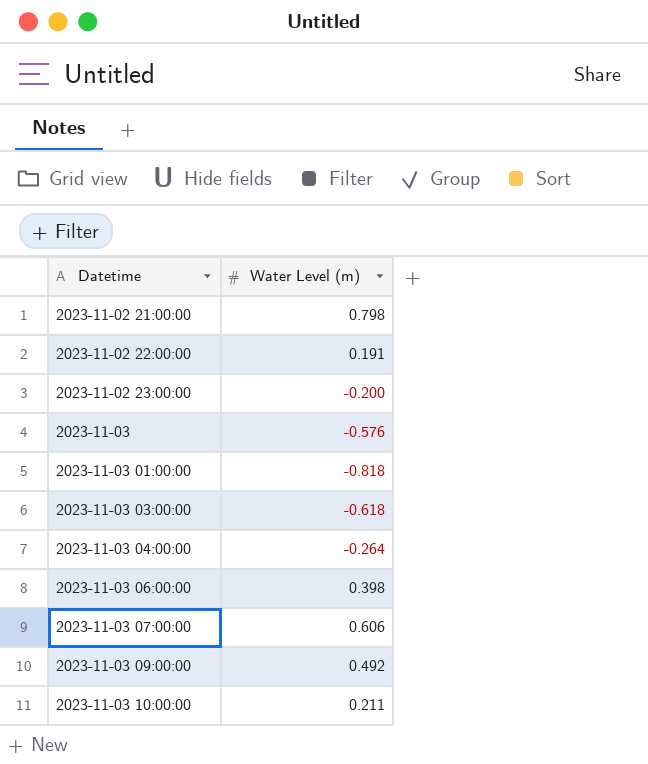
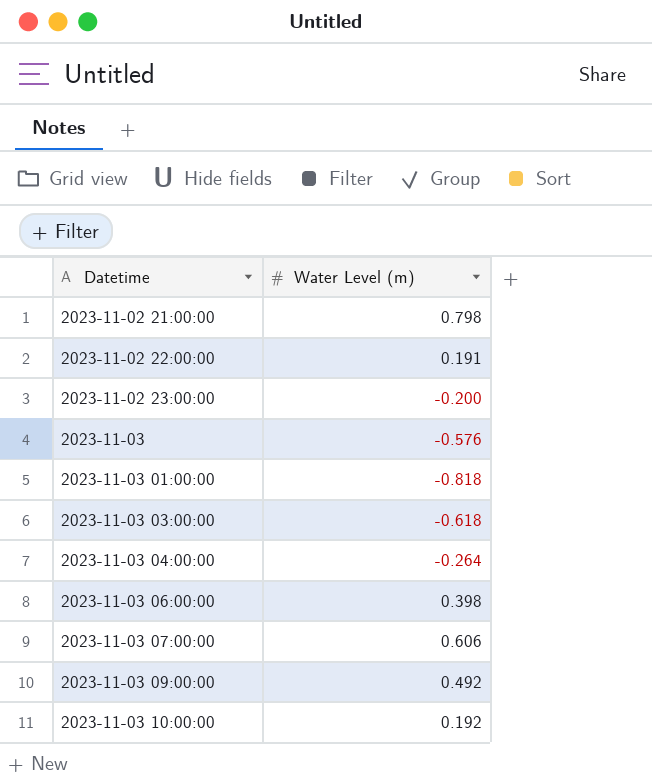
2023-11-03 10:00:00 | Water Level (m): 0.211 -> 0.192

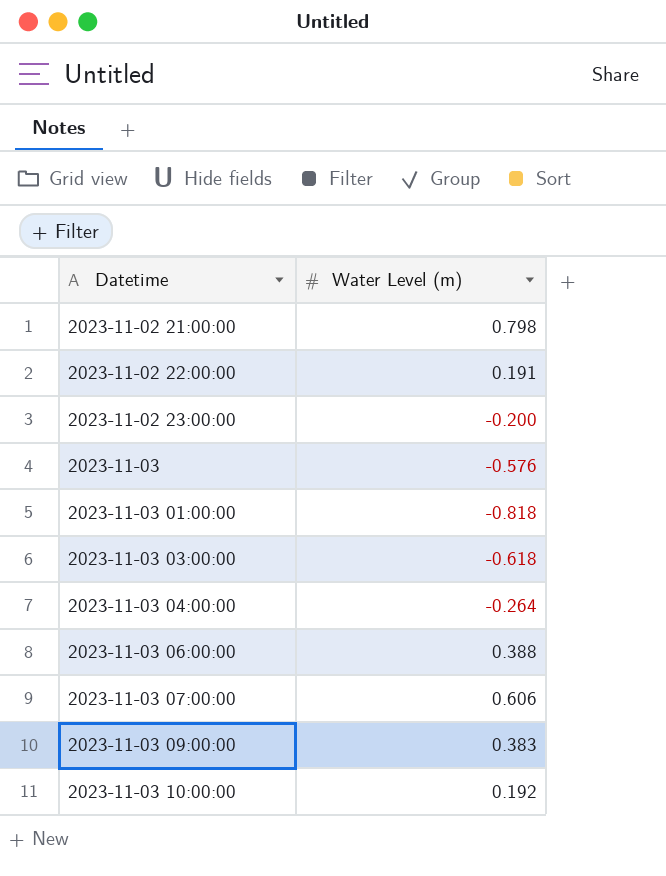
2023-11-03 06:00:00 | Water Level (m): 0.398 -> 0.388
2023-11-03 09:00:00 | Water Level (m): 0.492 -> 0.383

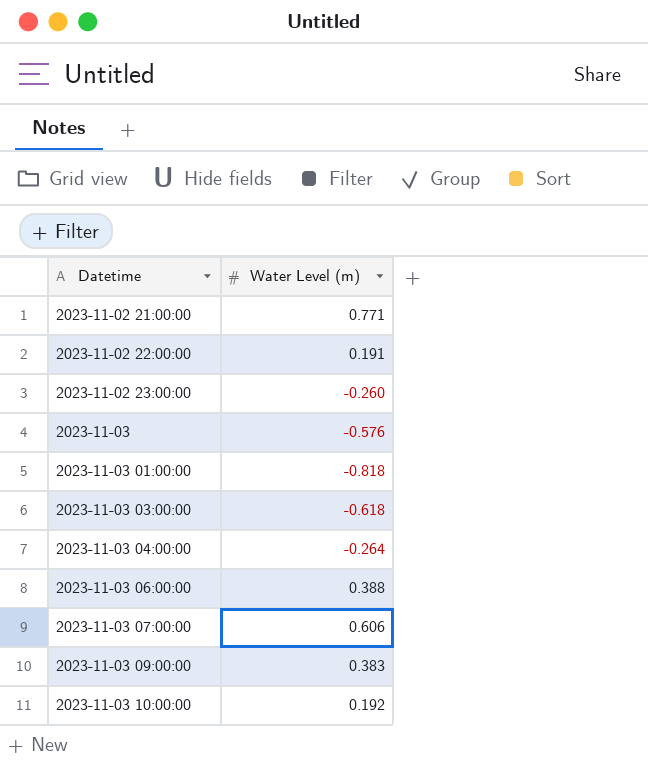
2023-11-02 21:00:00 | Water Level (m): 0.798 -> 0.771
2023-11-02 23:00:00 | Water Level (m): -0.200 -> -0.260

